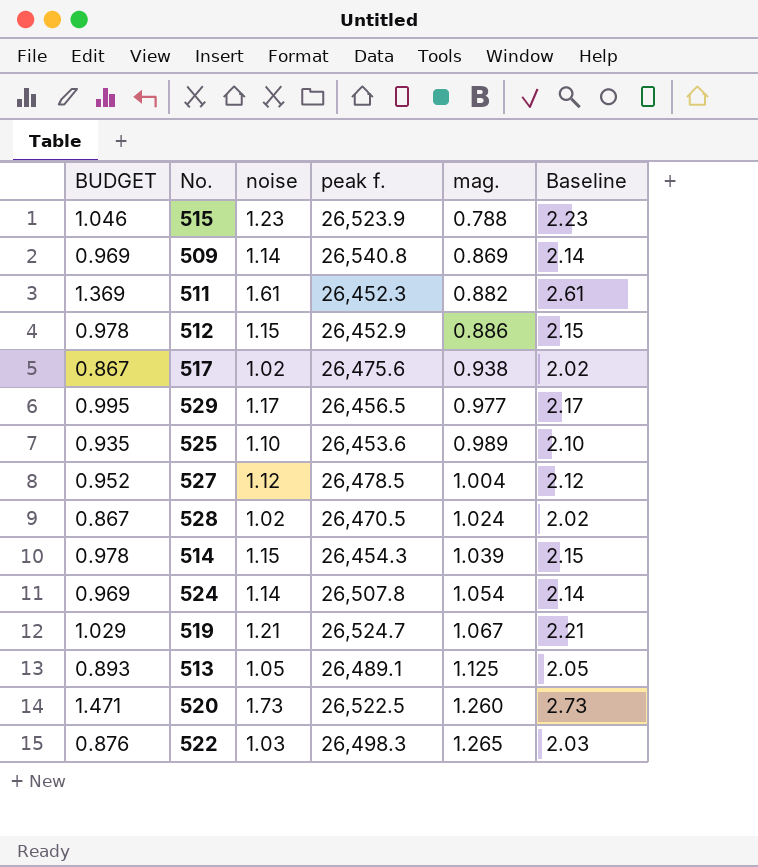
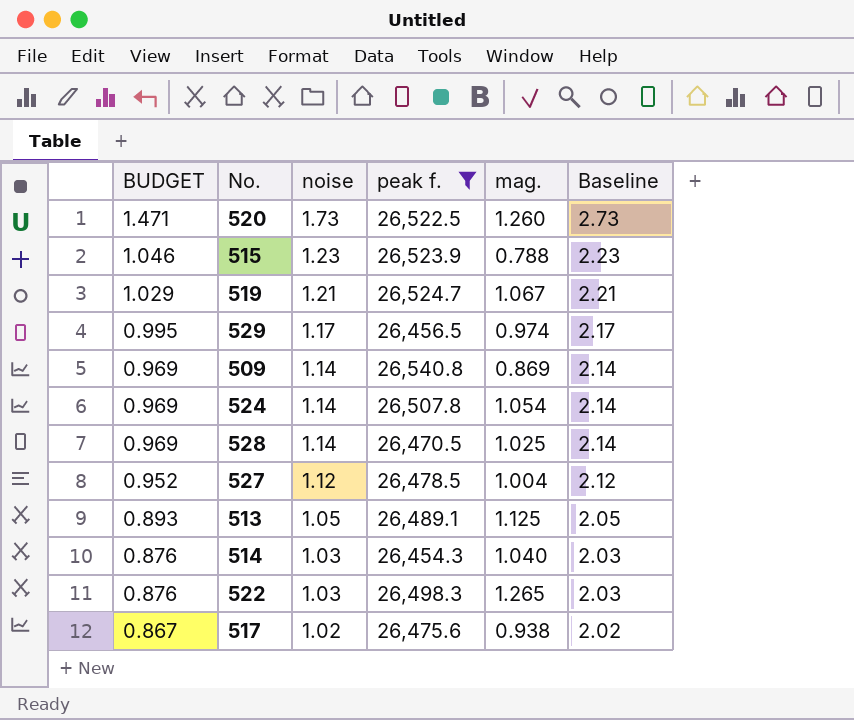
filter: none -> peak f. >= 26,454.3
row order: mag. ascending -> BUDGET descending
529 | mag.: 0.977 -> 0.974
528 | BUDGET: 0.867 -> 0.969
528 | noise: 1.02 -> 1.14
528 | mag.: 1.024 -> 1.025
528 | Baseline: 2.02 -> 2.14
514 | BUDGET: 0.978 -> 0.876
514 | noise: 1.15 -> 1.03
514 | mag.: 1.039 -> 1.040
514 | Baseline: 2.15 -> 2.03

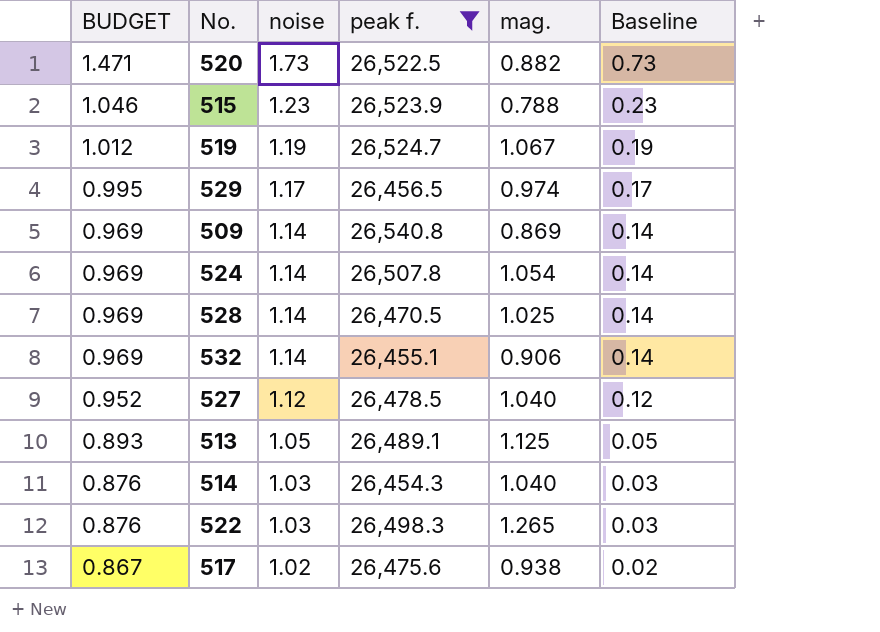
column Baseline | formula: [noise] + 1 -> [noise] - 1
520 | mag.: 1.260 -> 0.882
519 | BUDGET: 1.029 -> 1.012
519 | noise: 1.21 -> 1.19
row 532: none -> 0.969 | 1.14 | 26,455.1 | 0.906 | 0.14
527 | mag.: 1.004 -> 1.040

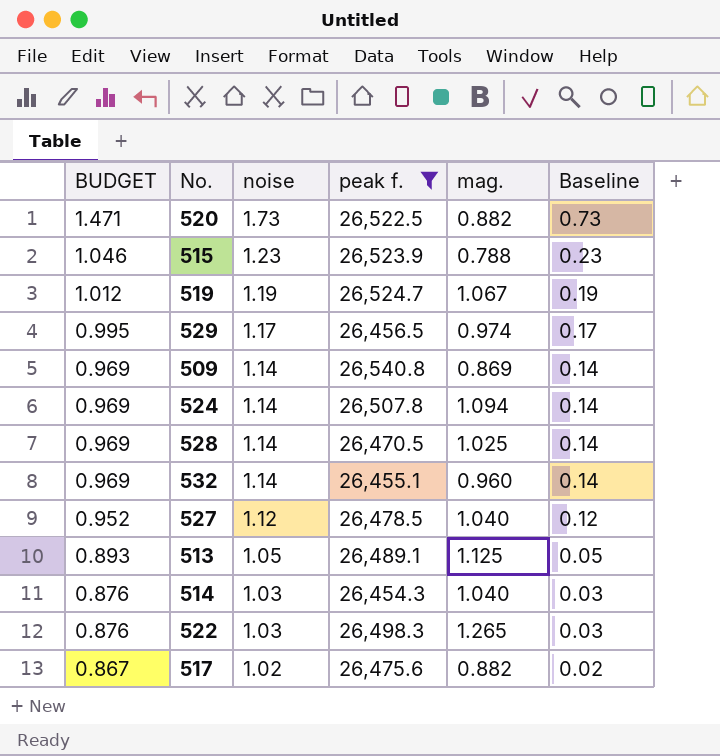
524 | mag.: 1.054 -> 1.094
532 | mag.: 0.906 -> 0.960
517 | mag.: 0.938 -> 0.882

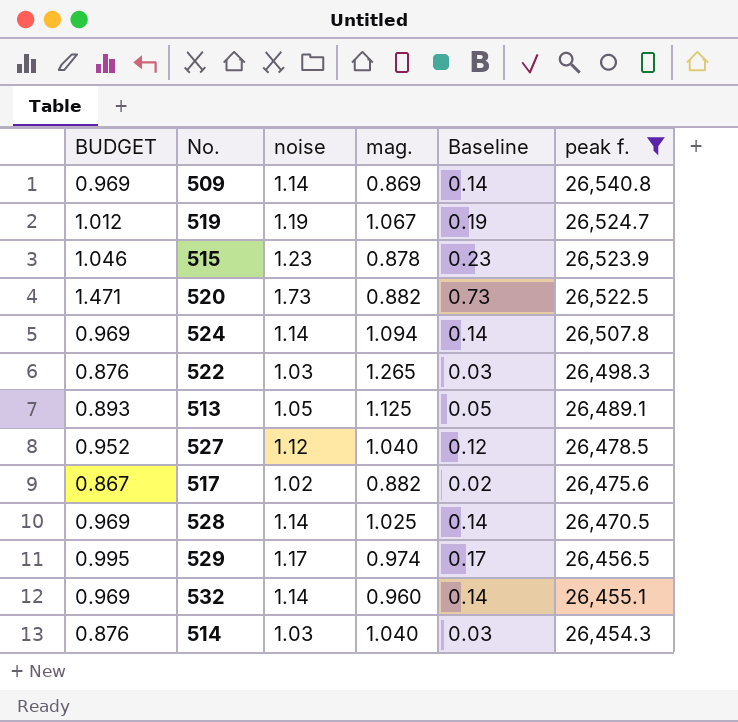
row order: BUDGET descending -> peak f. descending
column peak f. | position: 4 -> 6
515 | mag.: 0.788 -> 0.878

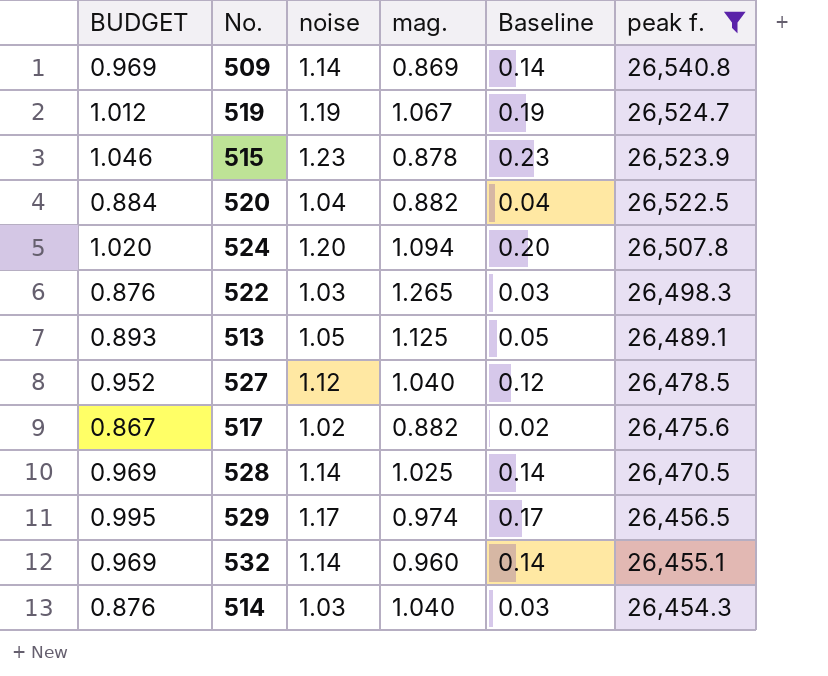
520 | BUDGET: 1.471 -> 0.884
520 | noise: 1.73 -> 1.04
520 | Baseline: 0.73 -> 0.04
524 | BUDGET: 0.969 -> 1.020
524 | noise: 1.14 -> 1.20
524 | Baseline: 0.14 -> 0.20

